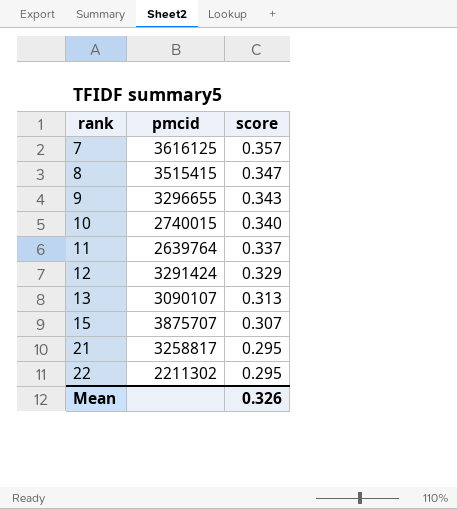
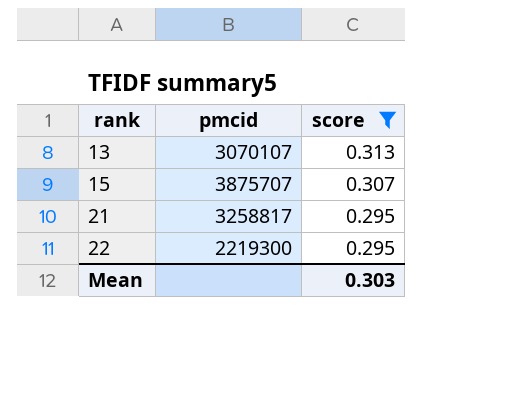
filter: none -> score <= 0.313
13 | pmcid: 3090107 -> 3070107
22 | pmcid: 2211302 -> 2219300
Mean | score: 0.326 -> 0.303

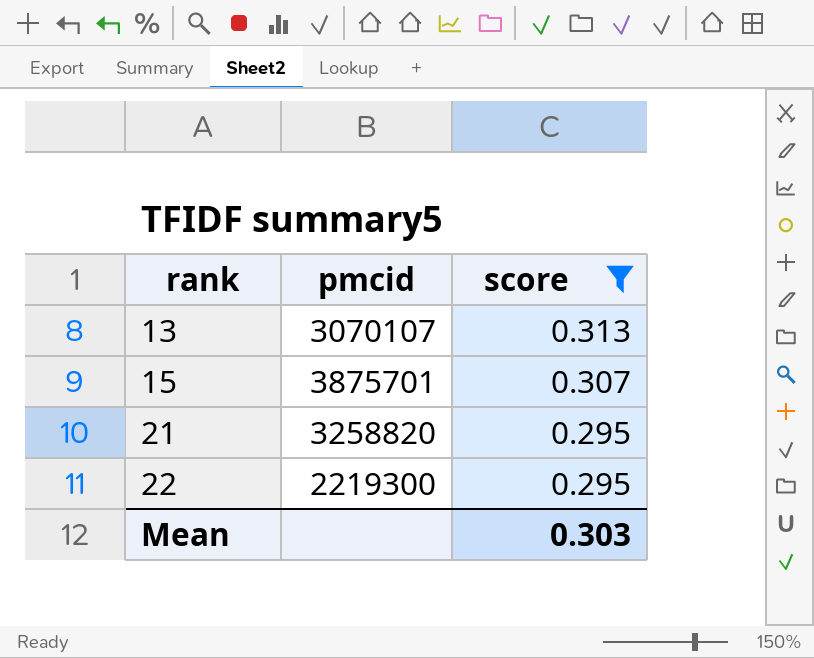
15 | pmcid: 3875707 -> 3875701
21 | pmcid: 3258817 -> 3258820

